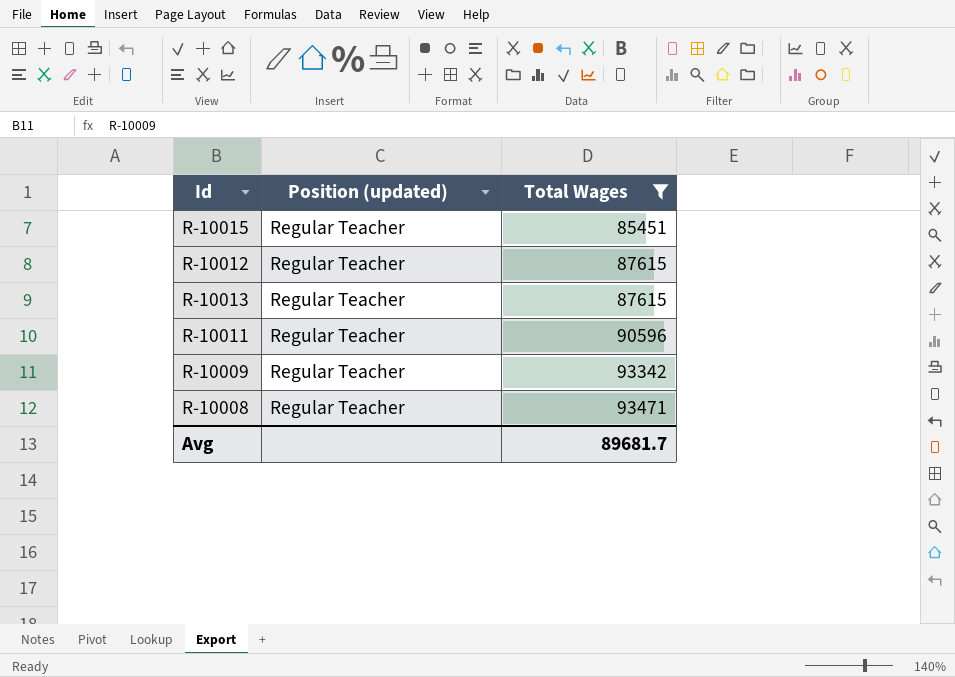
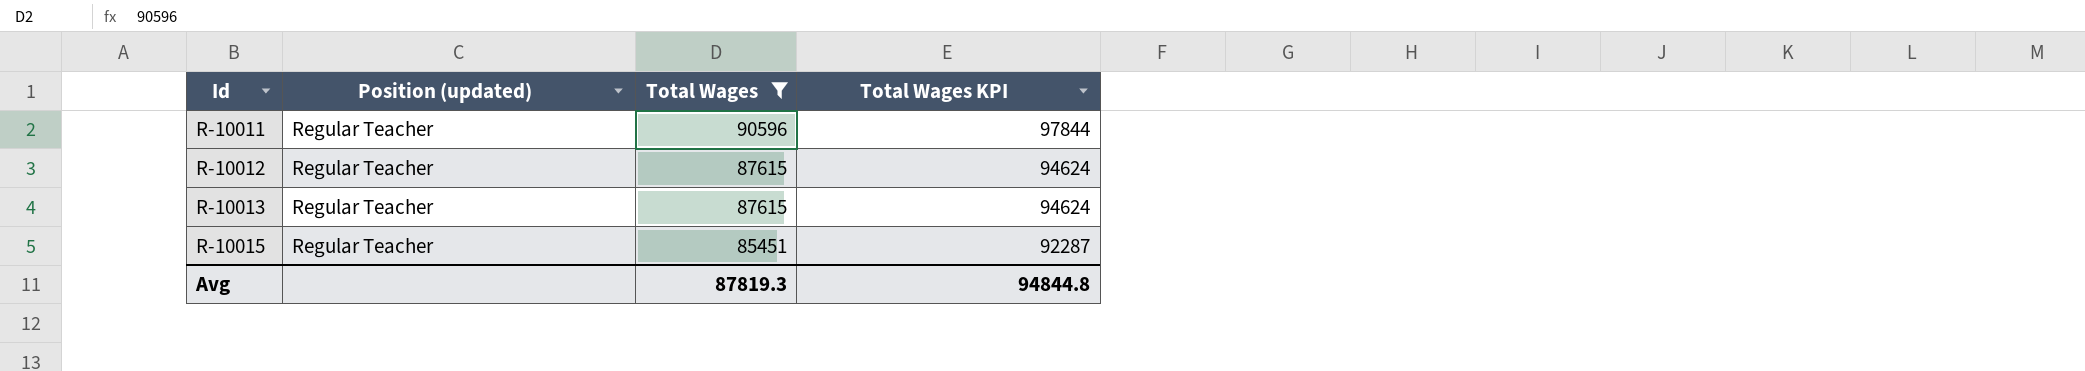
row order: Total Wages ascending -> Id ascending
column Total Wages KPI | formula: none -> [Total Wages] * 1.08
row R-10009: Regular Teacher | 93342 -> none
row R-10008: Regular Teacher | 93471 -> none
Avg | Total Wages: 89681.7 -> 87819.3

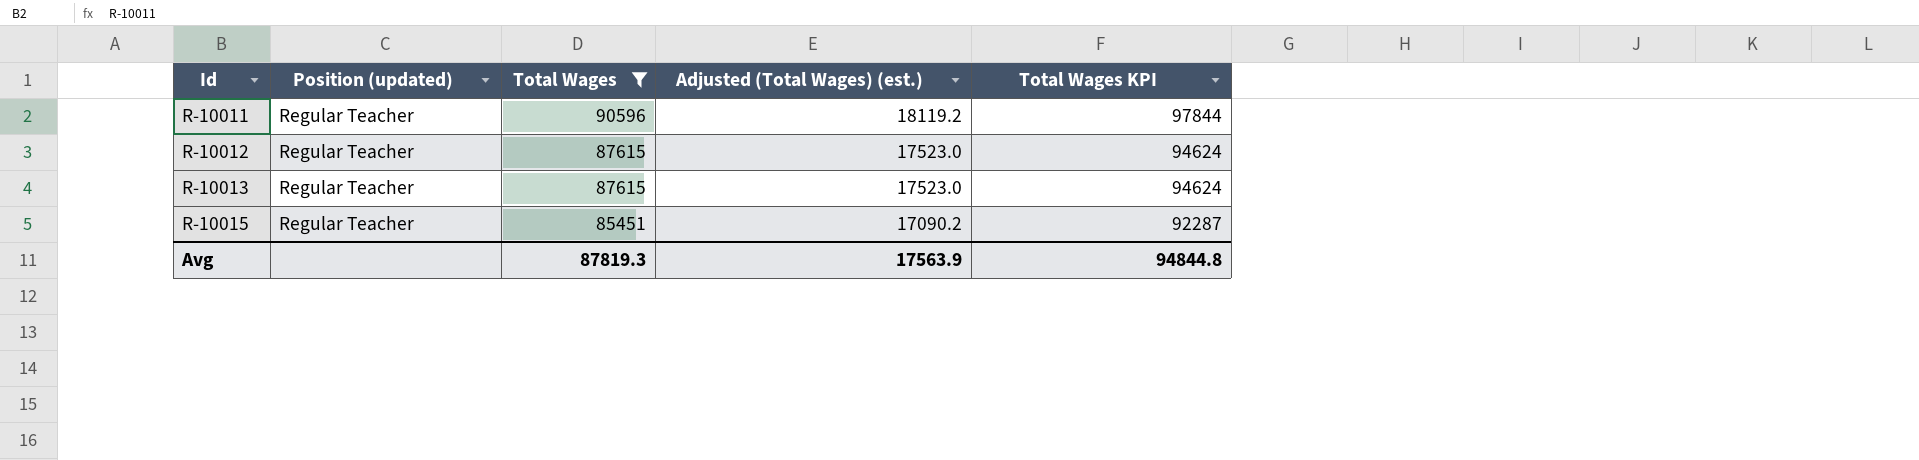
column Adjusted (Total Wages) (est.) | formula: none -> [Total Wages] * 0.2

